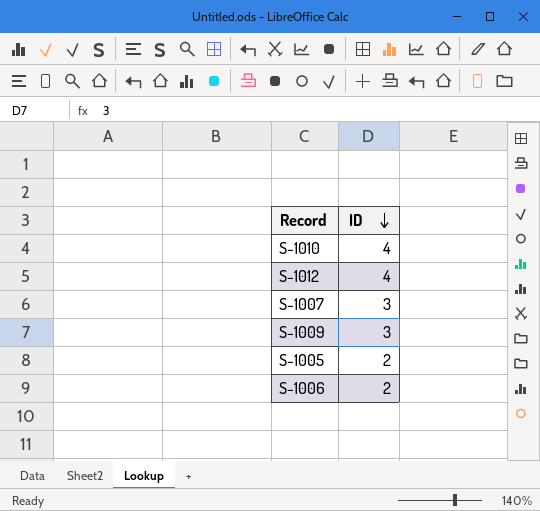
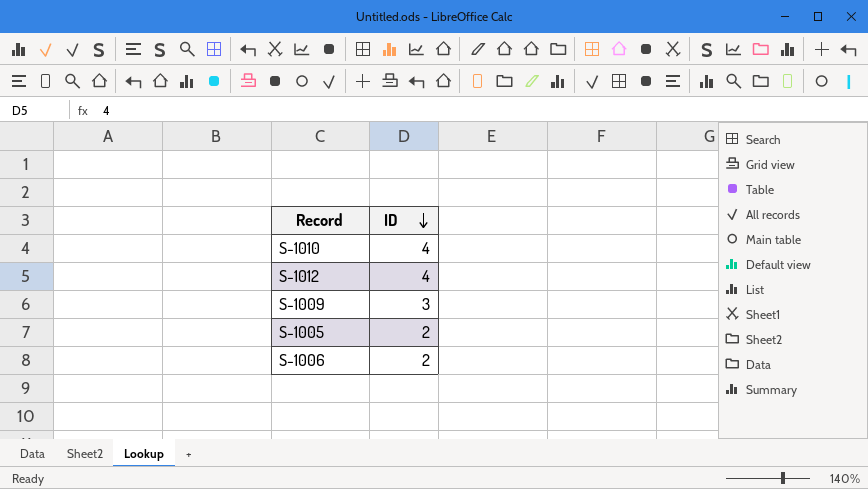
row S-1007: 3 -> none

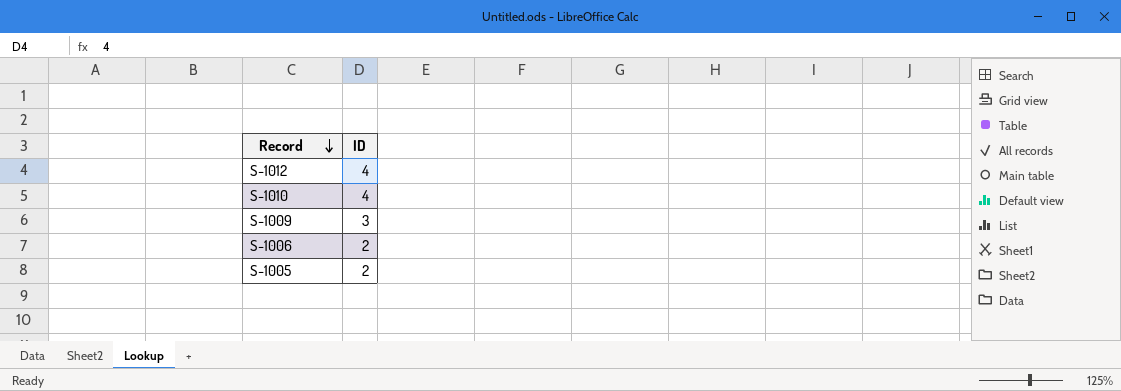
row order: ID descending -> Record descending

